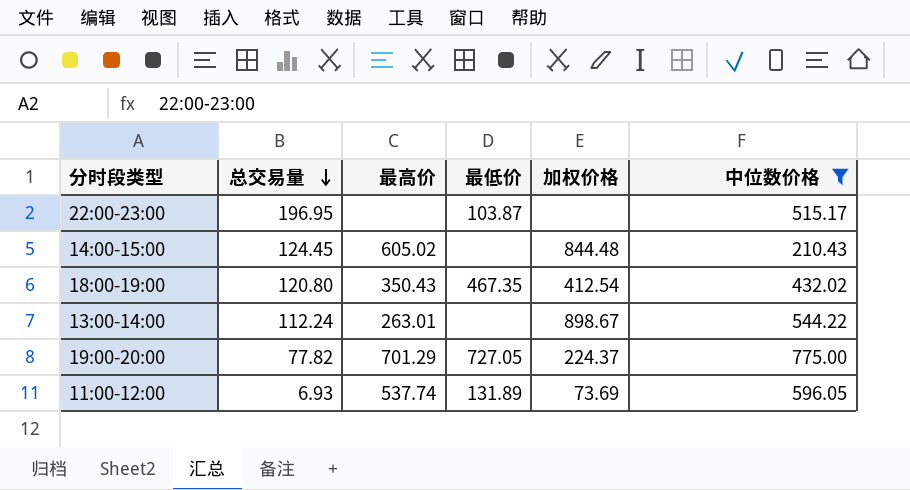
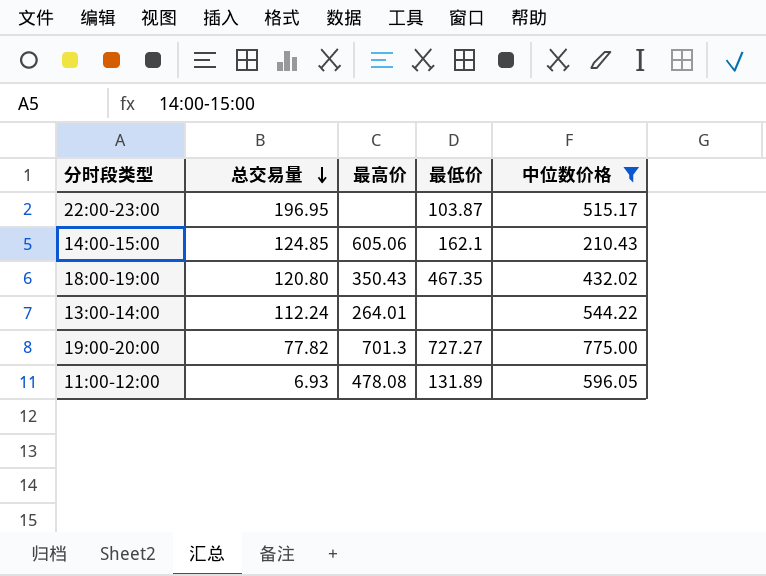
column 加权价格 | position: 5 -> none
14:00-15:00 | 总交易量: 124.45 -> 124.85
14:00-15:00 | 最高价: 605.02 -> 605.06
14:00-15:00 | 最低价: none -> 162.1
13:00-14:00 | 最高价: 263.01 -> 264.01
19:00-20:00 | 最高价: 701.29 -> 701.3
19:00-20:00 | 最低价: 727.05 -> 727.27
11:00-12:00 | 最高价: 537.74 -> 478.08

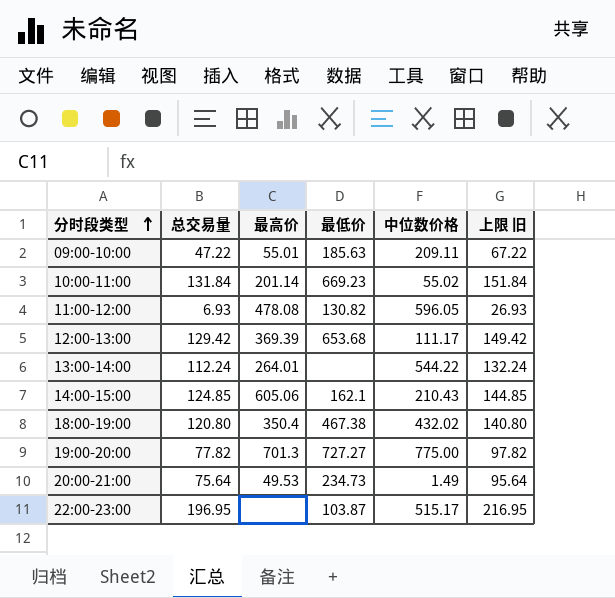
filter: 中位数价格 >= 210.43 -> none
row order: 总交易量 descending -> 分时段类型 ascending
column 上限 旧 | formula: none -> [总交易量] + 20
11:00-12:00 | 最低价: 131.89 -> 130.82
18:00-19:00 | 最高价: 350.43 -> 350.4
18:00-19:00 | 最低价: 467.35 -> 467.38

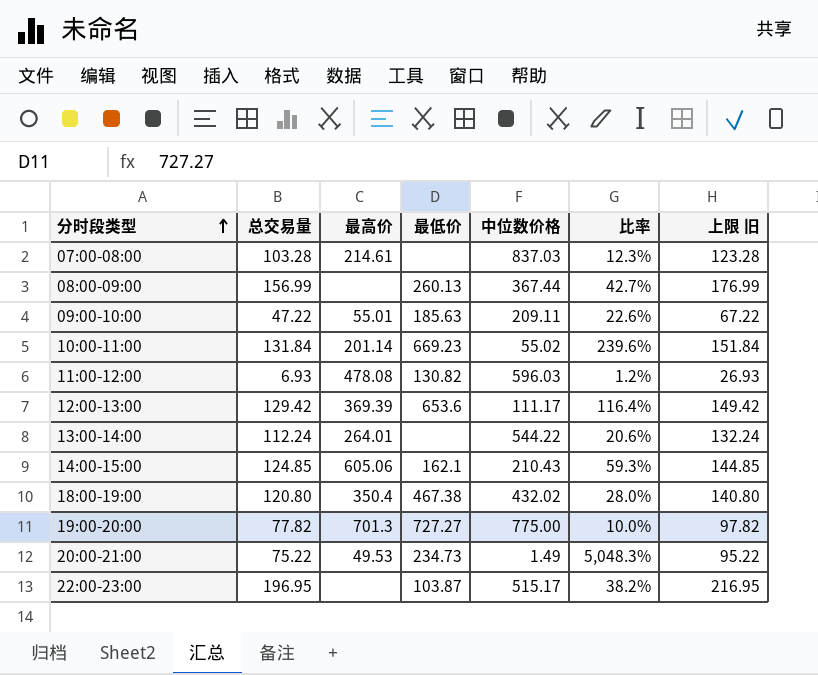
column 比率 | formula: none -> [总交易量] / [中位数价格]
row 07:00-08:00: none -> 103.28 | 214.61 | none | 837.03 | 12.3% | 123.28
row 08:00-09:00: none -> 156.99 | none | 260.13 | 367.44 | 42.7% | 176.99
11:00-12:00 | 中位数价格: 596.05 -> 596.03
12:00-13:00 | 最低价: 653.68 -> 653.6
20:00-21:00 | 总交易量: 75.64 -> 75.22
20:00-21:00 | 上限 旧: 95.64 -> 95.22

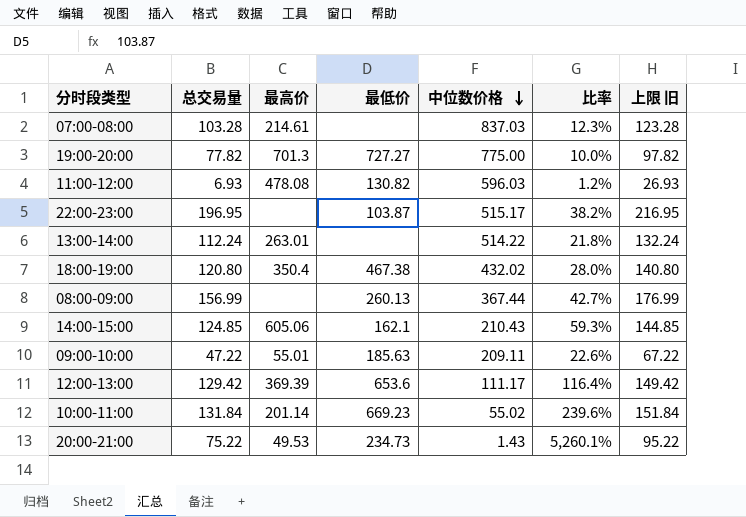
row order: 分时段类型 ascending -> 中位数价格 descending
13:00-14:00 | 最高价: 264.01 -> 263.01
13:00-14:00 | 中位数价格: 544.22 -> 514.22
13:00-14:00 | 比率: 20.6% -> 21.8%
20:00-21:00 | 中位数价格: 1.49 -> 1.43
20:00-21:00 | 比率: 5,048.3% -> 5,260.1%

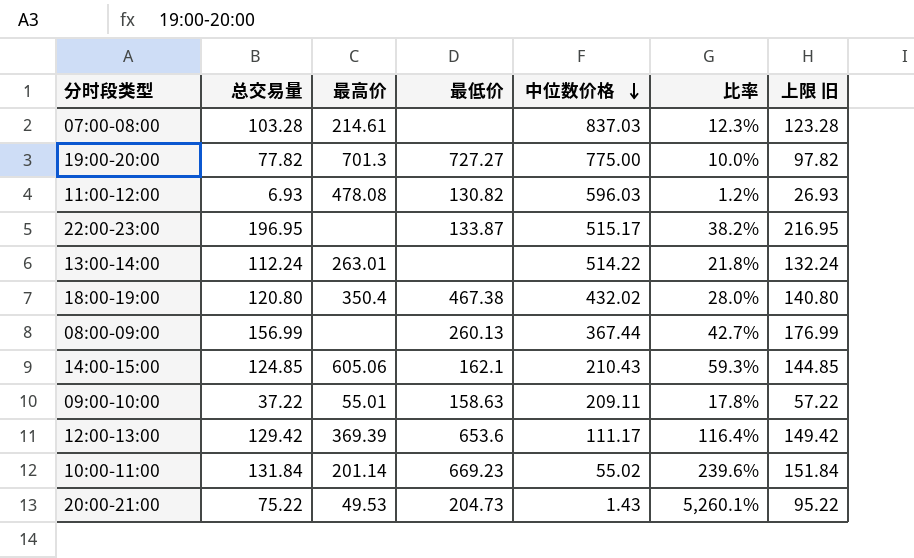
22:00-23:00 | 最低价: 103.87 -> 133.87
09:00-10:00 | 总交易量: 47.22 -> 37.22
09:00-10:00 | 最低价: 185.63 -> 158.63
09:00-10:00 | 比率: 22.6% -> 17.8%
09:00-10:00 | 上限 旧: 67.22 -> 57.22
20:00-21:00 | 最低价: 234.73 -> 204.73

